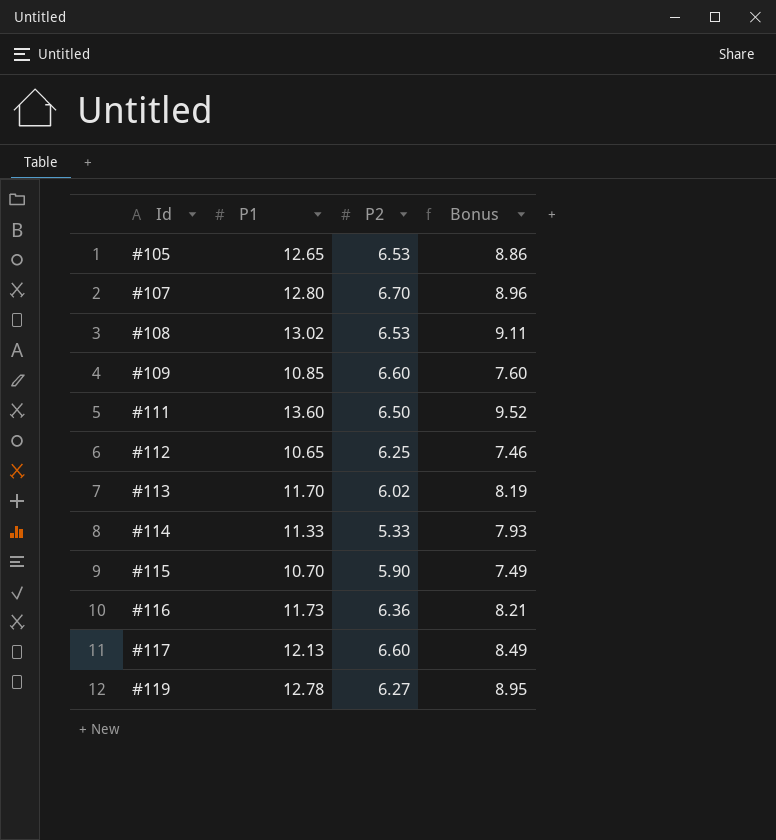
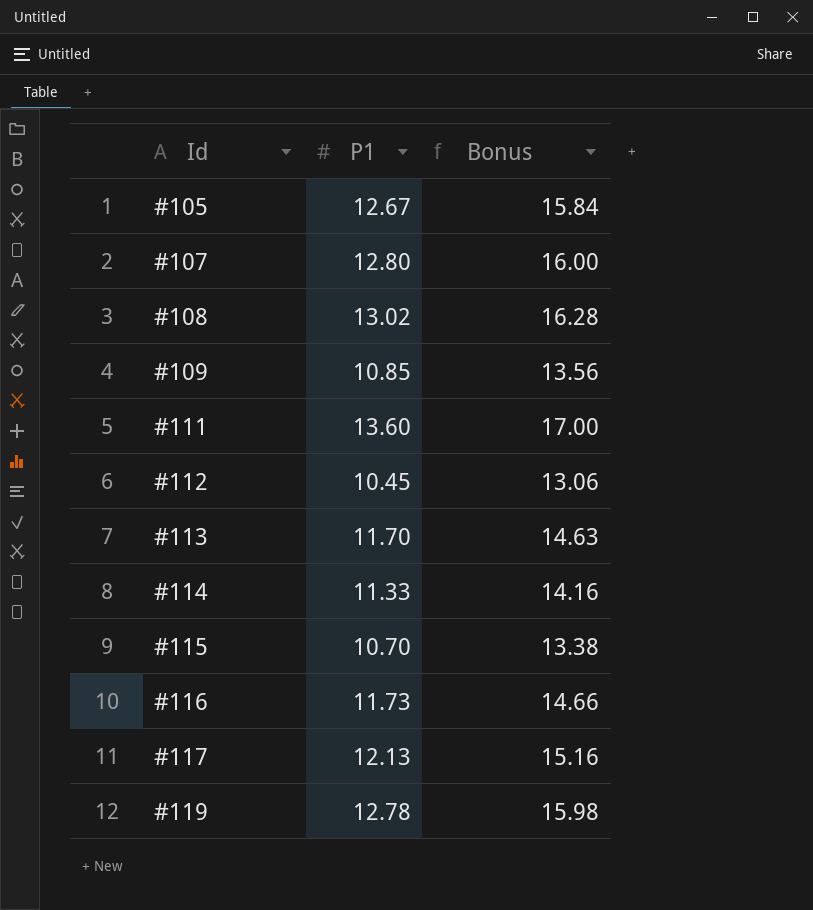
column P2 | position: 3 -> none
column Bonus | formula: [P1] * 0.7 -> [P1] * 1.25
#105 | P1: 12.65 -> 12.67
#112 | P1: 10.65 -> 10.45

